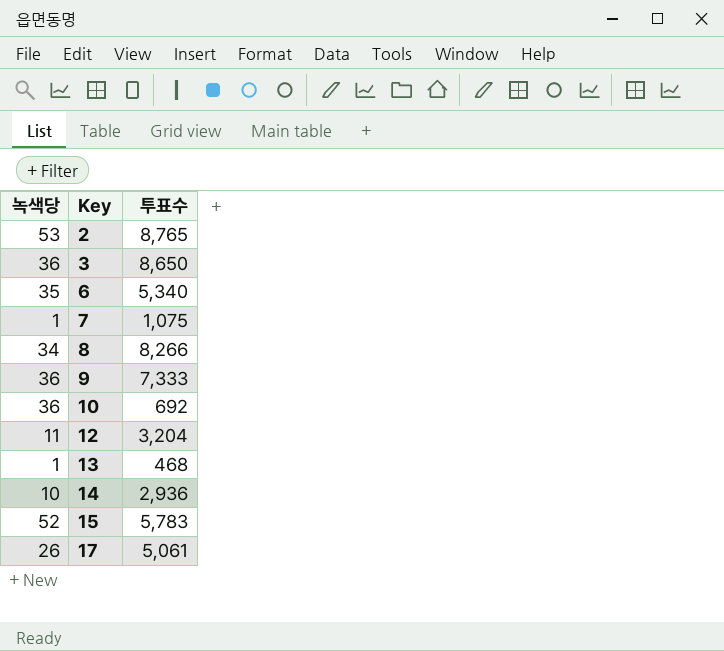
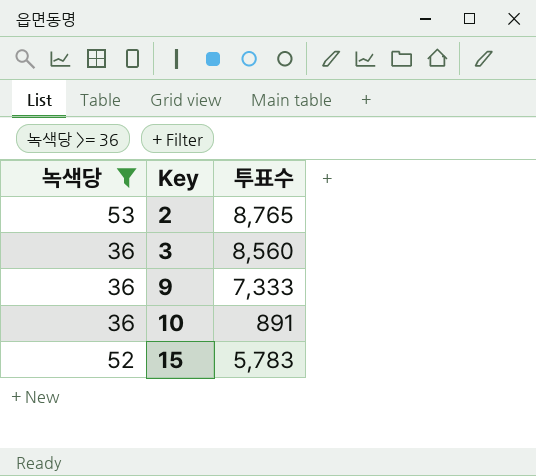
filter: none -> 녹색당 >= 36
3 | 투표수: 8,650 -> 8,560
10 | 투표수: 692 -> 891

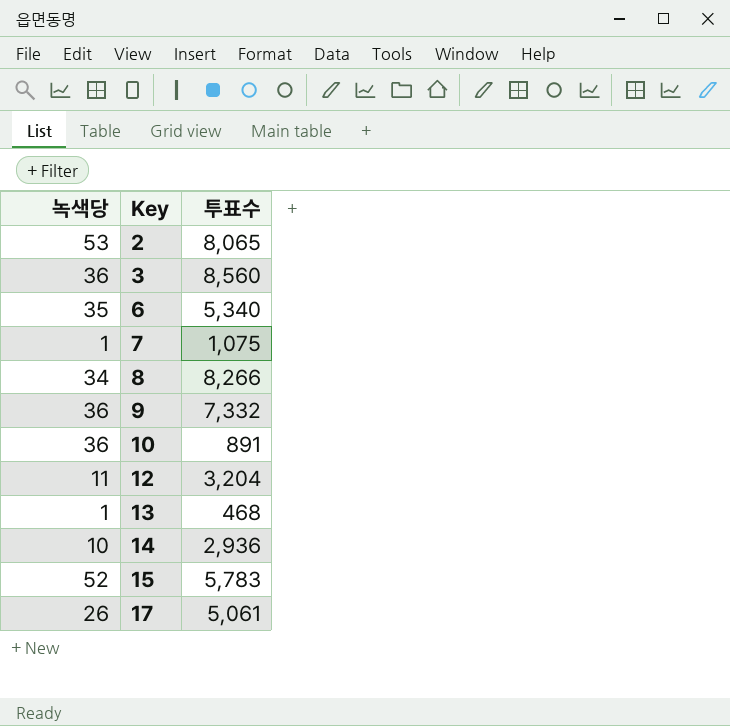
filter: 녹색당 >= 36 -> none
2 | 투표수: 8,765 -> 8,065
9 | 투표수: 7,333 -> 7,332

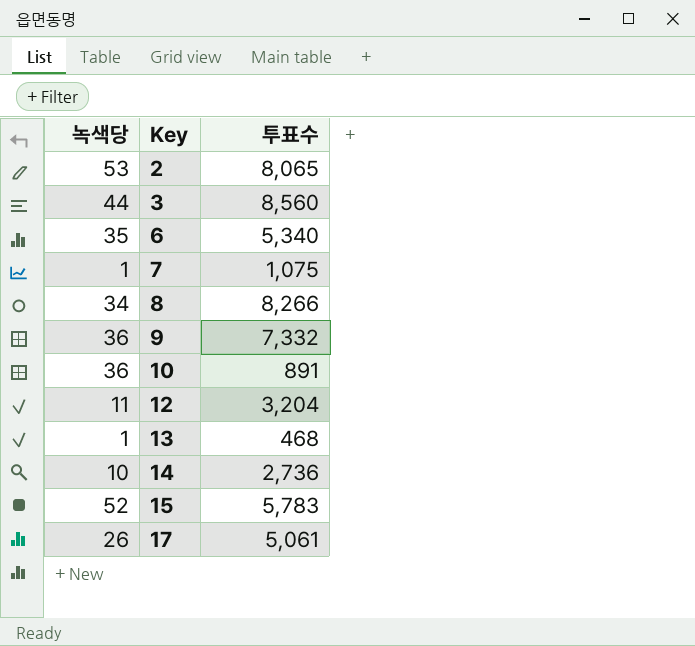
3 | 녹색당: 36 -> 44
14 | 투표수: 2,936 -> 2,736

